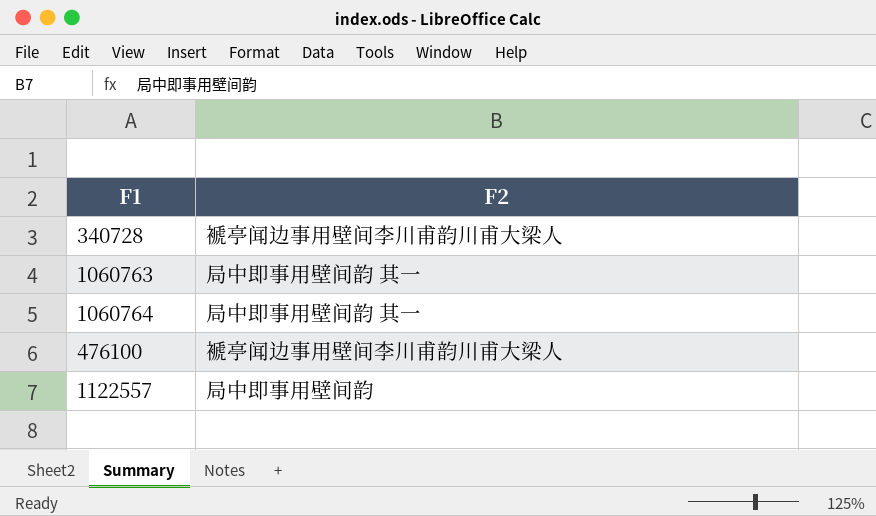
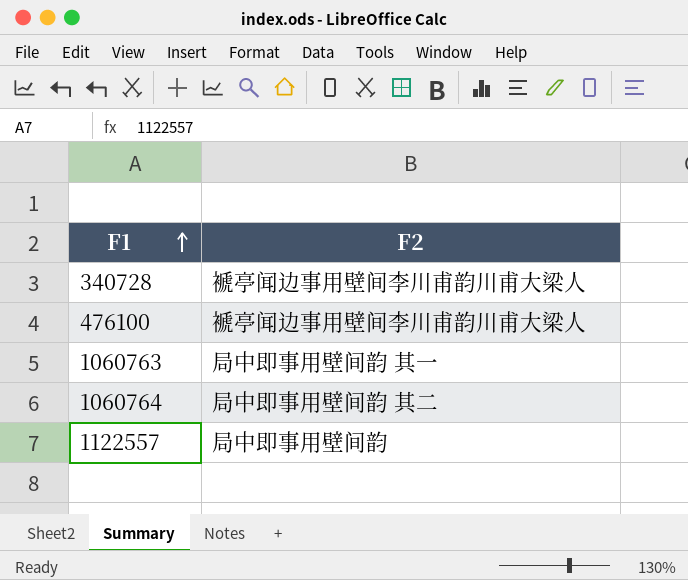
row order: none -> F1 ascending
1060764 | F2: 局中即事用壁间韵 其一 -> 局中即事用壁间韵 其二

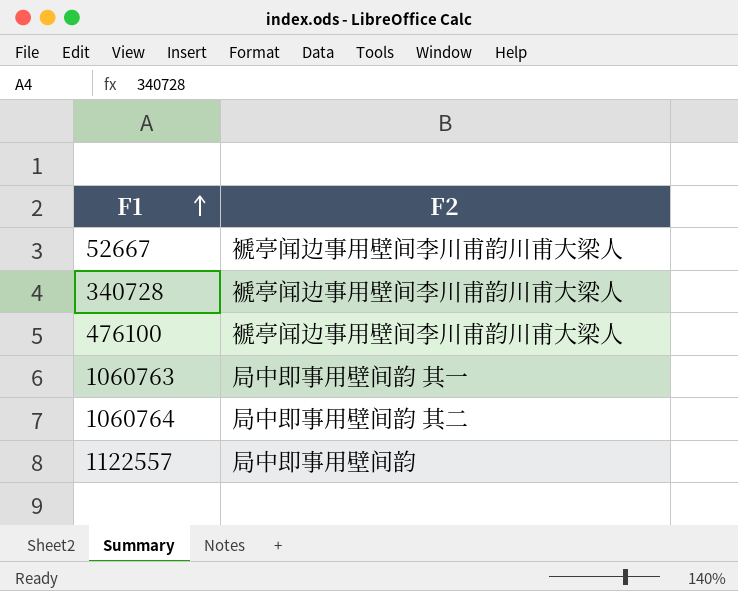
row 52667: none -> 褫亭闻边事用壁间李川甫韵川甫大梁人

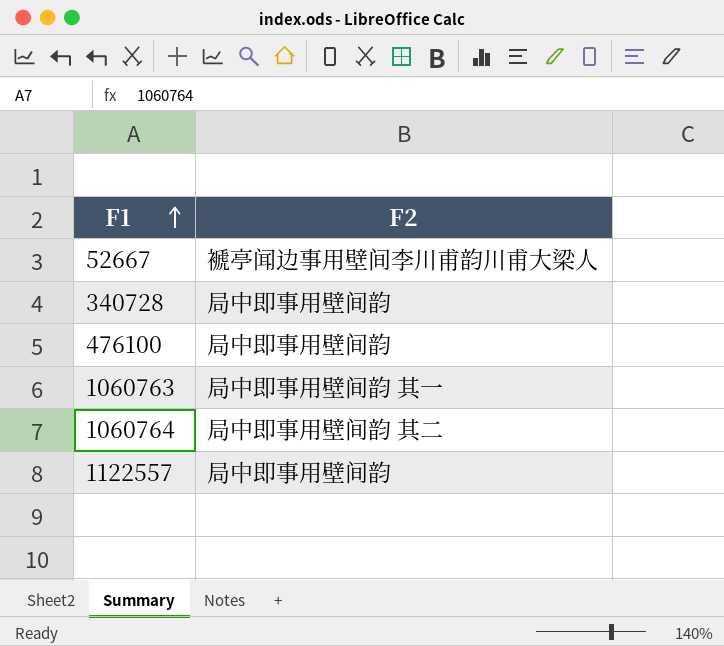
340728 | F2: 褫亭闻边事用壁间李川甫韵川甫大梁人 -> 局中即事用壁间韵
476100 | F2: 褫亭闻边事用壁间李川甫韵川甫大梁人 -> 局中即事用壁间韵

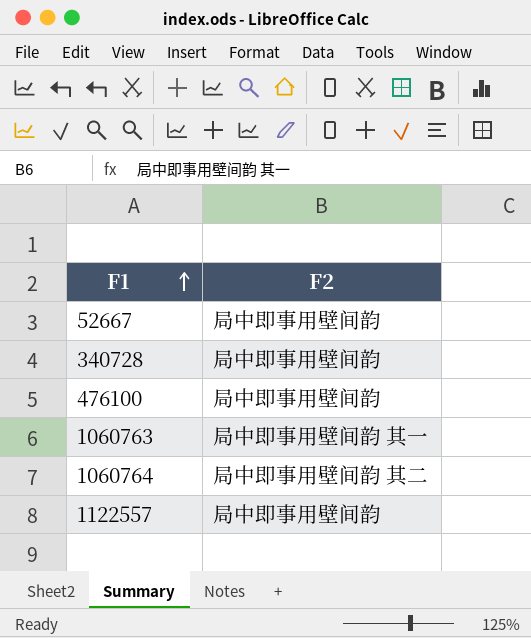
52667 | F2: 褫亭闻边事用壁间李川甫韵川甫大梁人 -> 局中即事用壁间韵

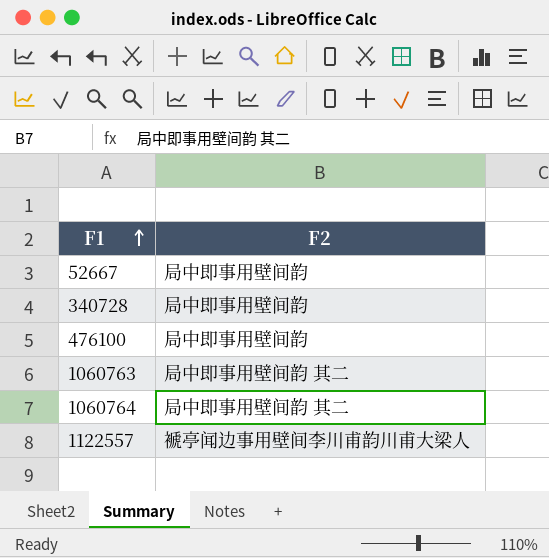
1060763 | F2: 局中即事用壁间韵 其一 -> 局中即事用壁间韵 其二
1122557 | F2: 局中即事用壁间韵 -> 褫亭闻边事用壁间李川甫韵川甫大梁人

